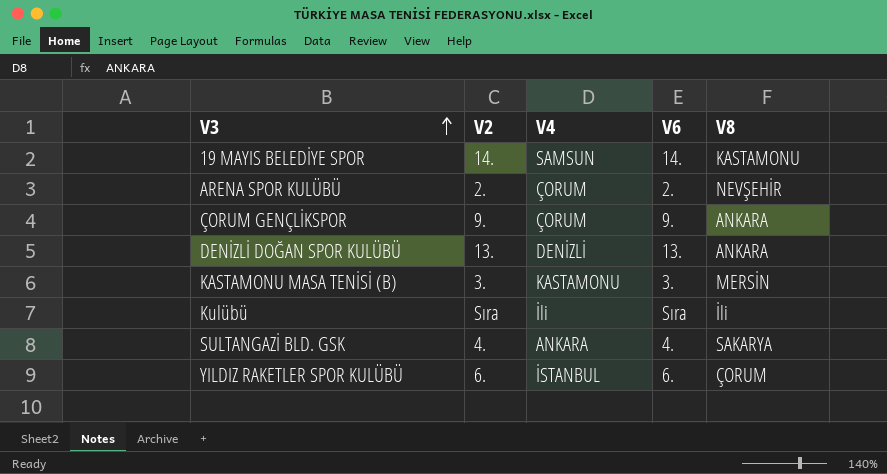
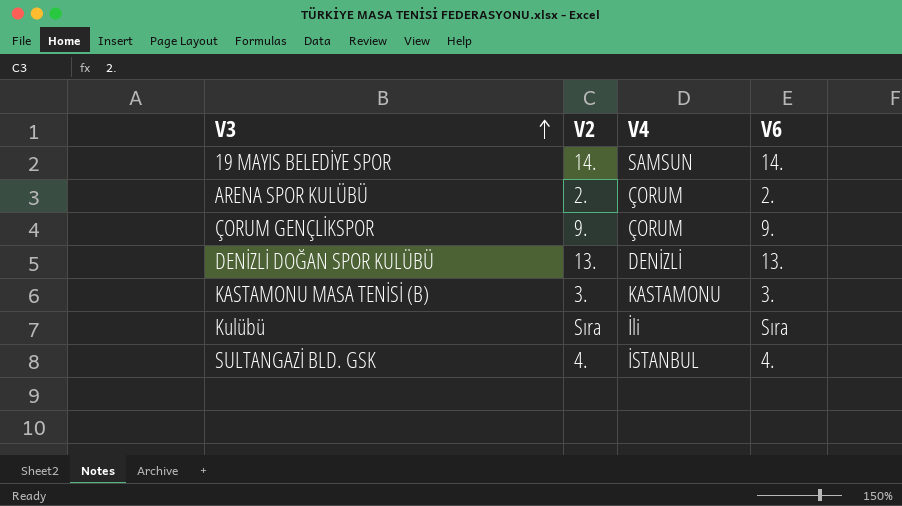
column V8 | position: 5 -> none
row YILDIZ RAKETLER SPOR KULÜBÜ: 6. | İSTANBUL | 6. | ÇORUM -> none
SULTANGAZİ BLD. GSK | V4: ANKARA -> İSTANBUL

